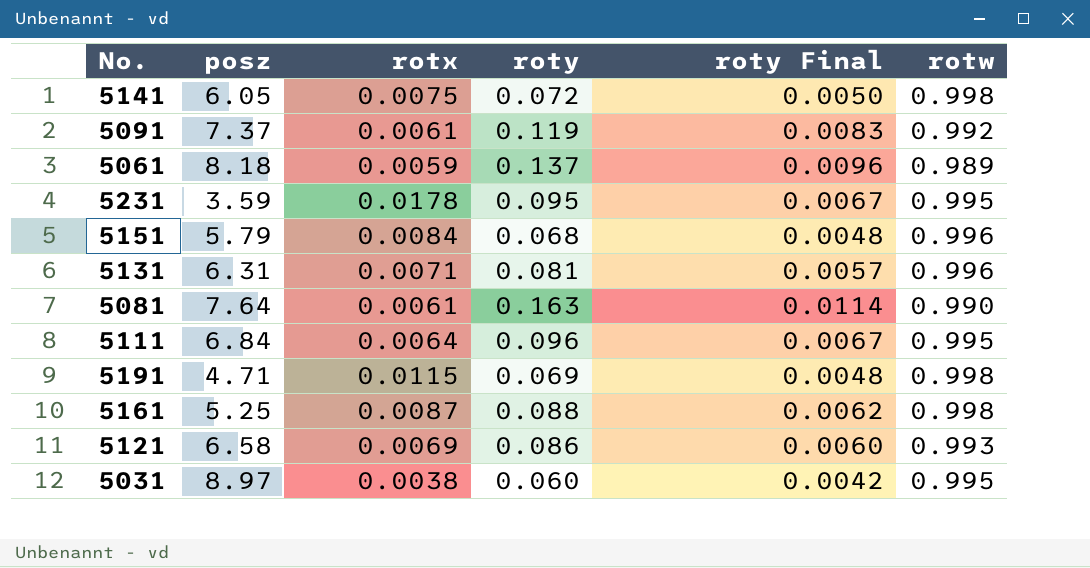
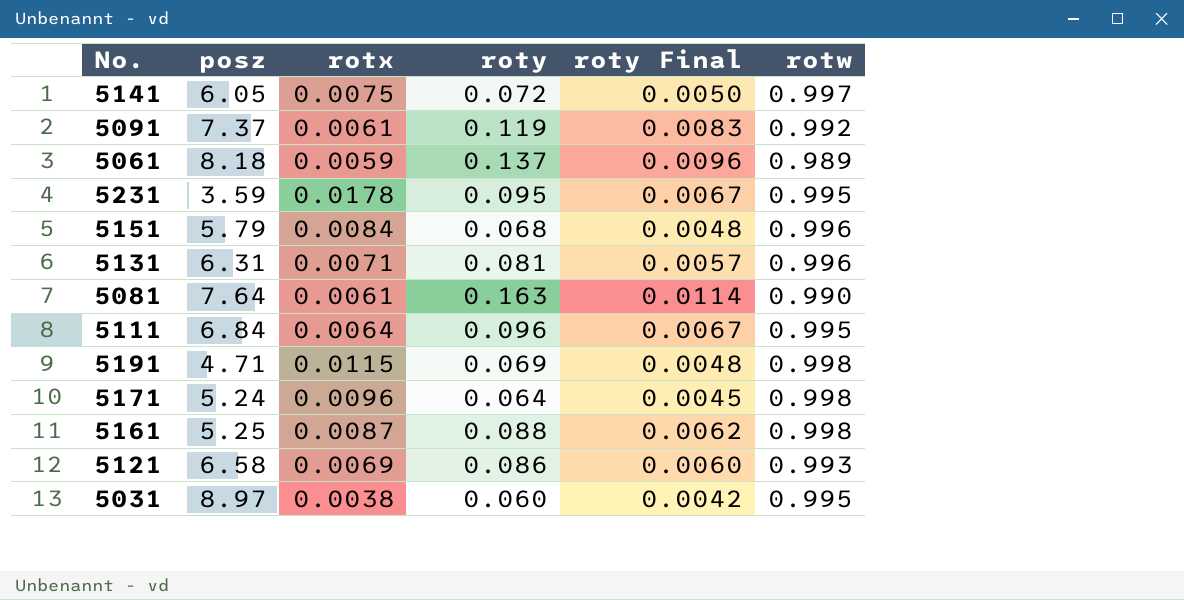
5141 | rotw: 0.998 -> 0.997
row 5171: none -> 5.24 | 0.0096 | 0.064 | 0.0045 | 0.998

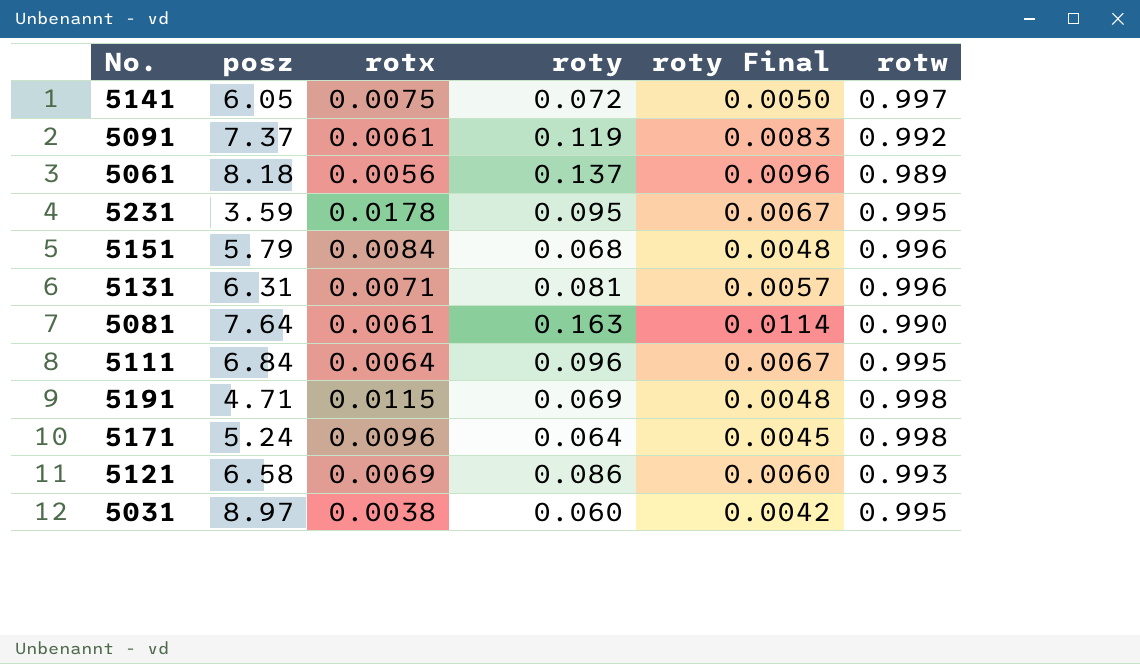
row 5161: 5.25 | 0.0087 | 0.088 | 0.0062 | 0.998 -> none
5061 | rotx: 0.0059 -> 0.0056

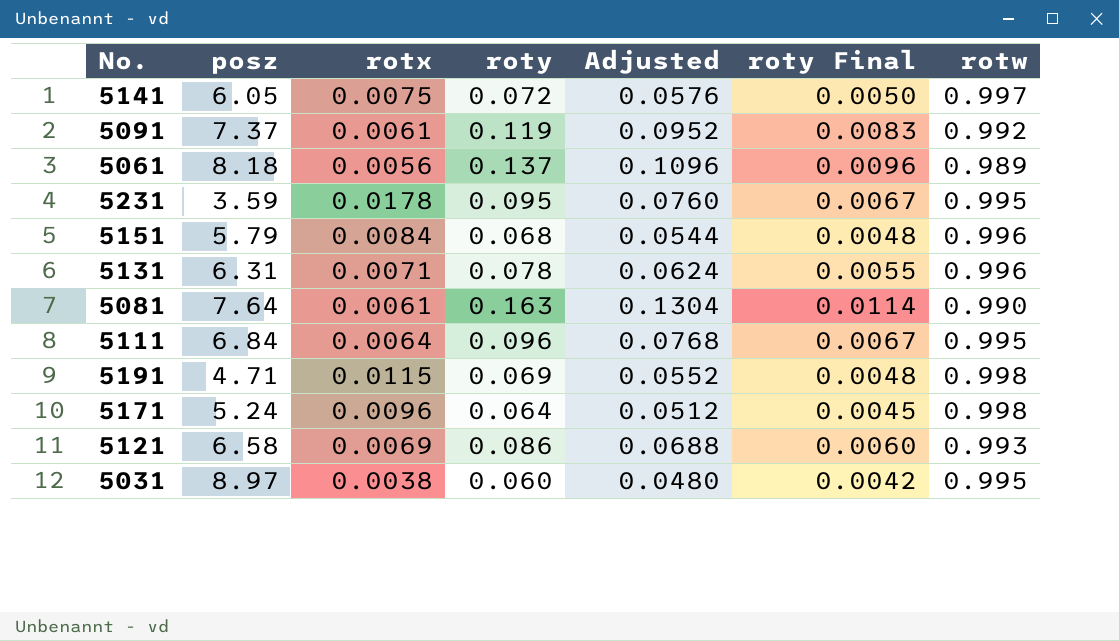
column Adjusted | formula: none -> [roty] * 0.8
5131 | roty: 0.081 -> 0.078
5131 | roty Final: 0.0057 -> 0.0055

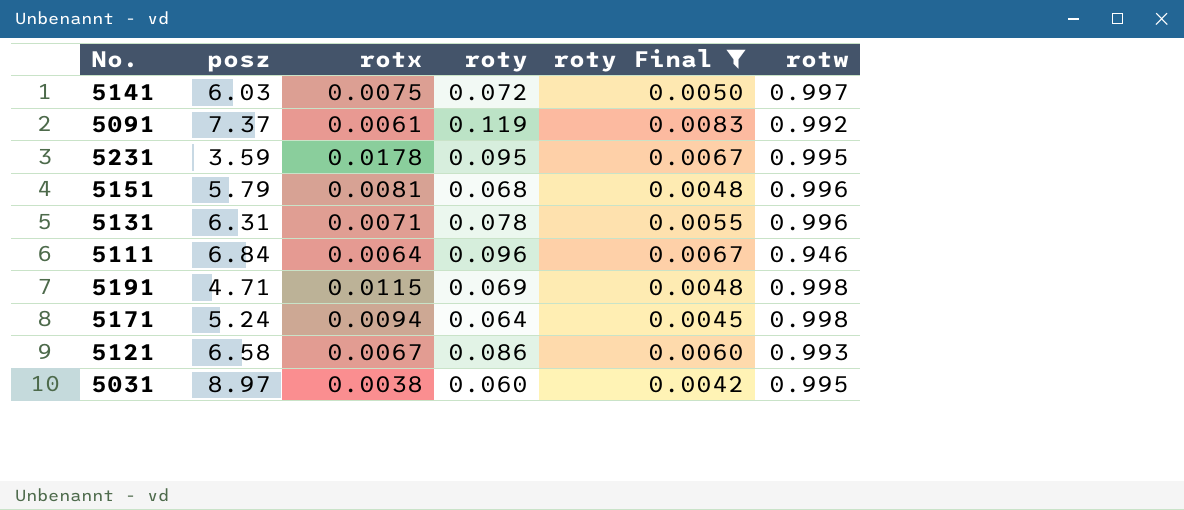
filter: none -> roty Final <= 0.0083
column Adjusted | formula: [roty] * 0.8 -> none
5141 | posz: 6.05 -> 6.03
5151 | rotx: 0.0084 -> 0.0081
5111 | rotw: 0.995 -> 0.946
5171 | rotx: 0.0096 -> 0.0094
5121 | rotx: 0.0069 -> 0.0067

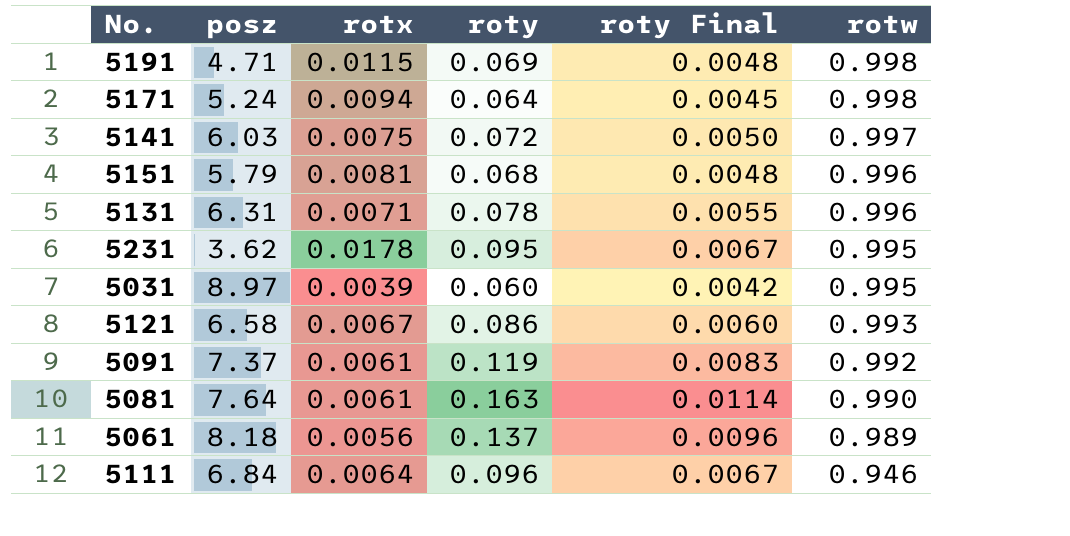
filter: roty Final <= 0.0083 -> none
row order: none -> rotw descending
5231 | posz: 3.59 -> 3.62
5031 | rotx: 0.0038 -> 0.0039

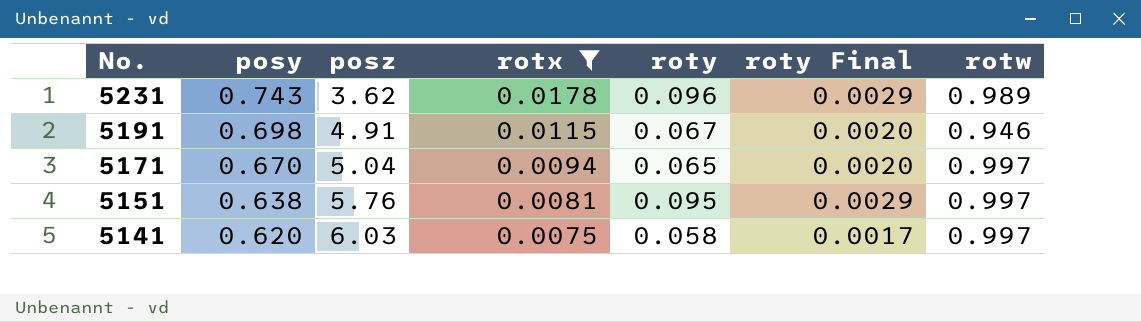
filter: none -> rotx >= 0.0075
row order: rotw descending -> No. descending
column posy | position: none -> 2
column roty Final | formula: [roty] * 0.07 -> [roty] * 0.03
5231 | roty: 0.095 -> 0.096
5231 | rotw: 0.995 -> 0.989
5191 | posz: 4.71 -> 4.91
5191 | roty: 0.069 -> 0.067
5191 | rotw: 0.998 -> 0.946
5171 | posz: 5.24 -> 5.04
5171 | roty: 0.064 -> 0.065
5171 | rotw: 0.998 -> 0.997
5151 | posz: 5.79 -> 5.76
5151 | roty: 0.068 -> 0.095
5151 | rotw: 0.996 -> 0.997
5141 | roty: 0.072 -> 0.058

